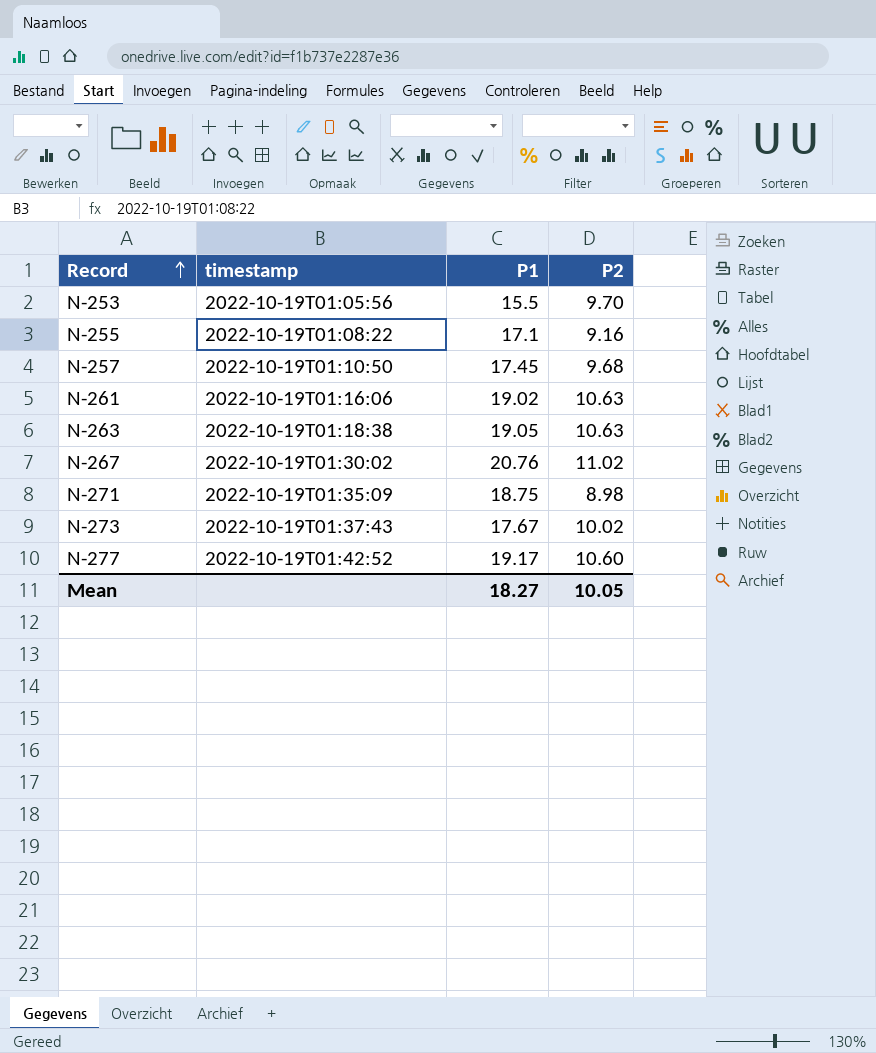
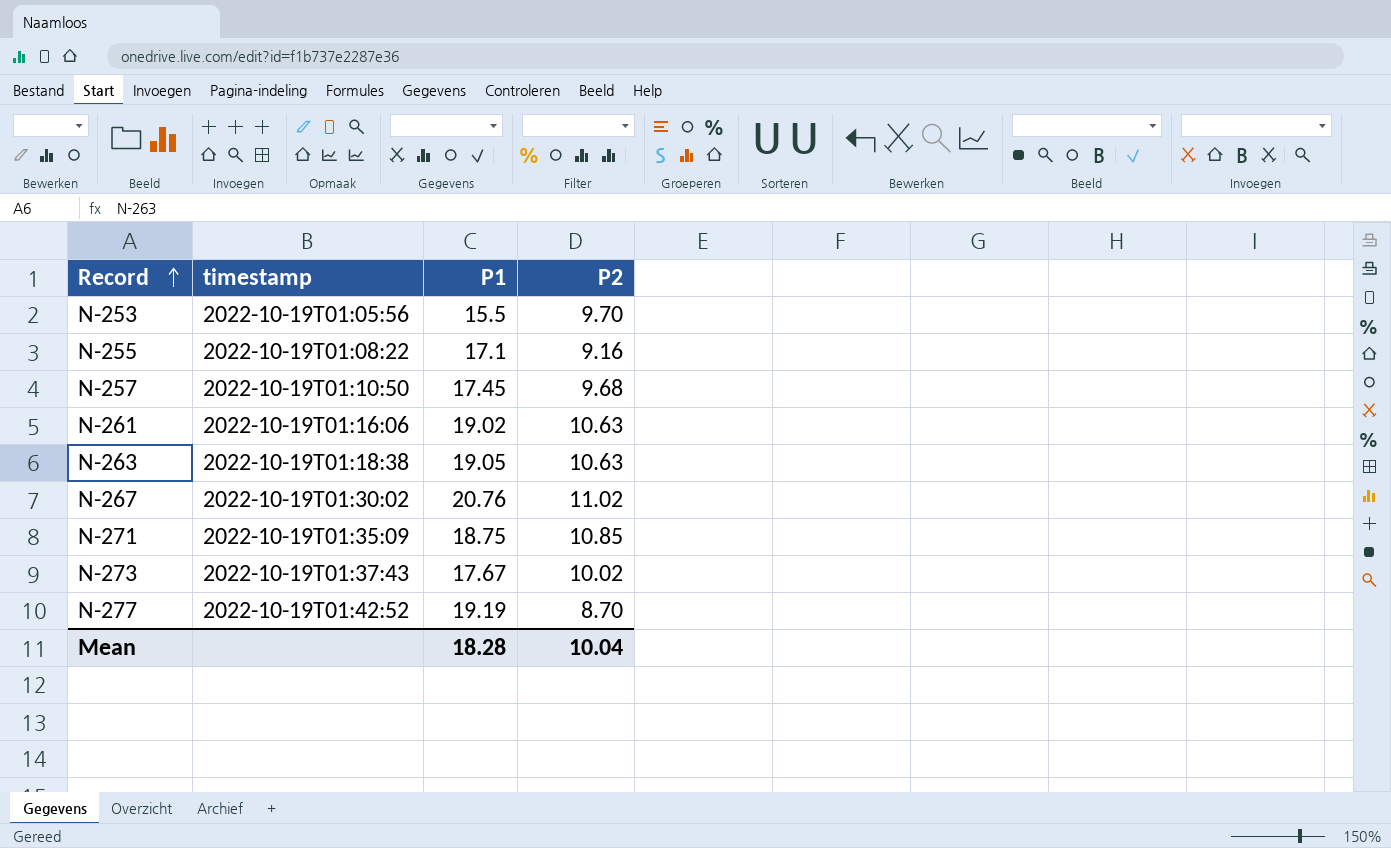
N-271 | P2: 8.98 -> 10.85
N-277 | P1: 19.17 -> 19.19
N-277 | P2: 10.60 -> 8.70
Mean | P1: 18.27 -> 18.28
Mean | P2: 10.05 -> 10.04

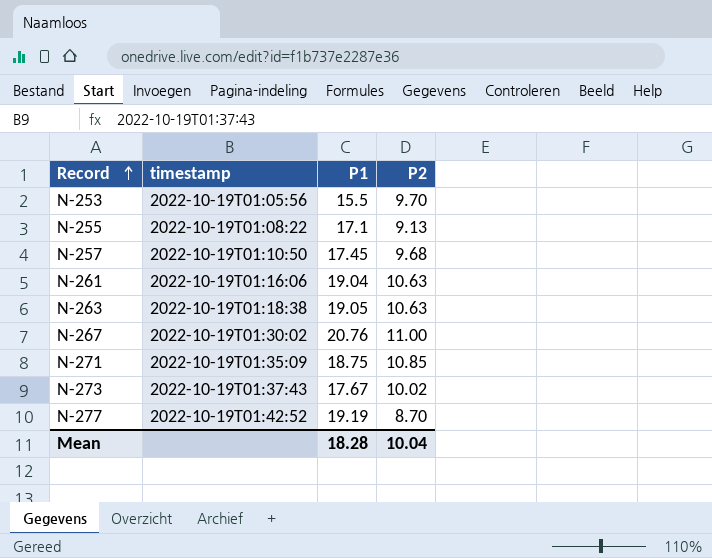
N-255 | P2: 9.16 -> 9.13
N-261 | P1: 19.02 -> 19.04
N-267 | P2: 11.02 -> 11.00

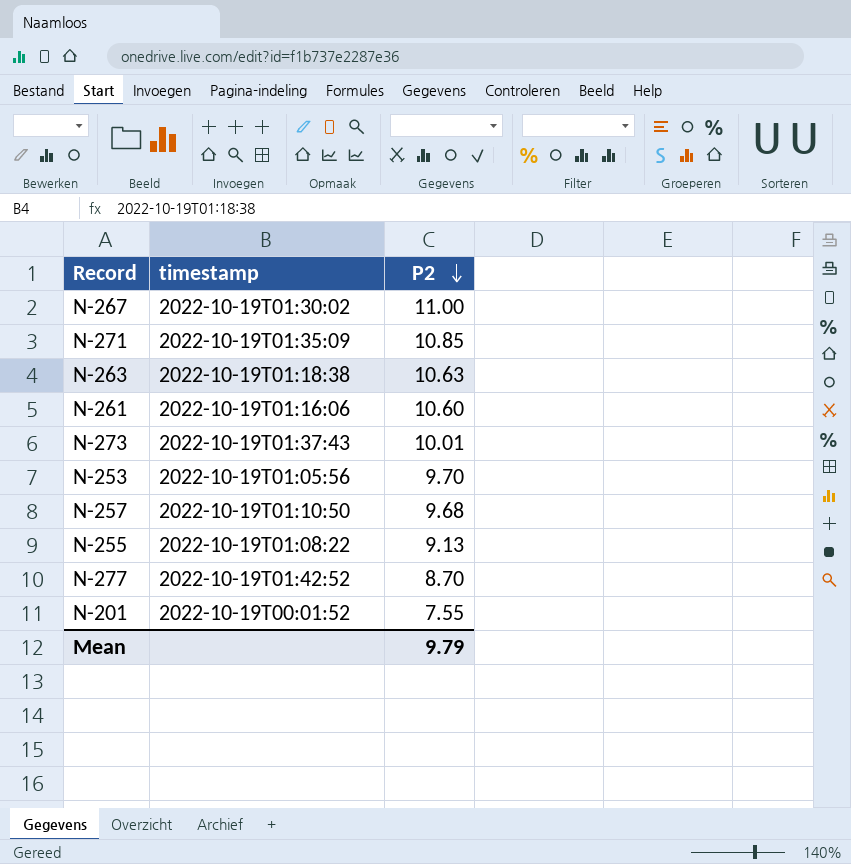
row order: Record ascending -> P2 descending
column P1 | position: 3 -> none
N-261 | P2: 10.63 -> 10.60
N-273 | P2: 10.02 -> 10.01
row N-201: none -> 2022-10-19T00:01:52 | 7.55
Mean | P2: 10.04 -> 9.79

